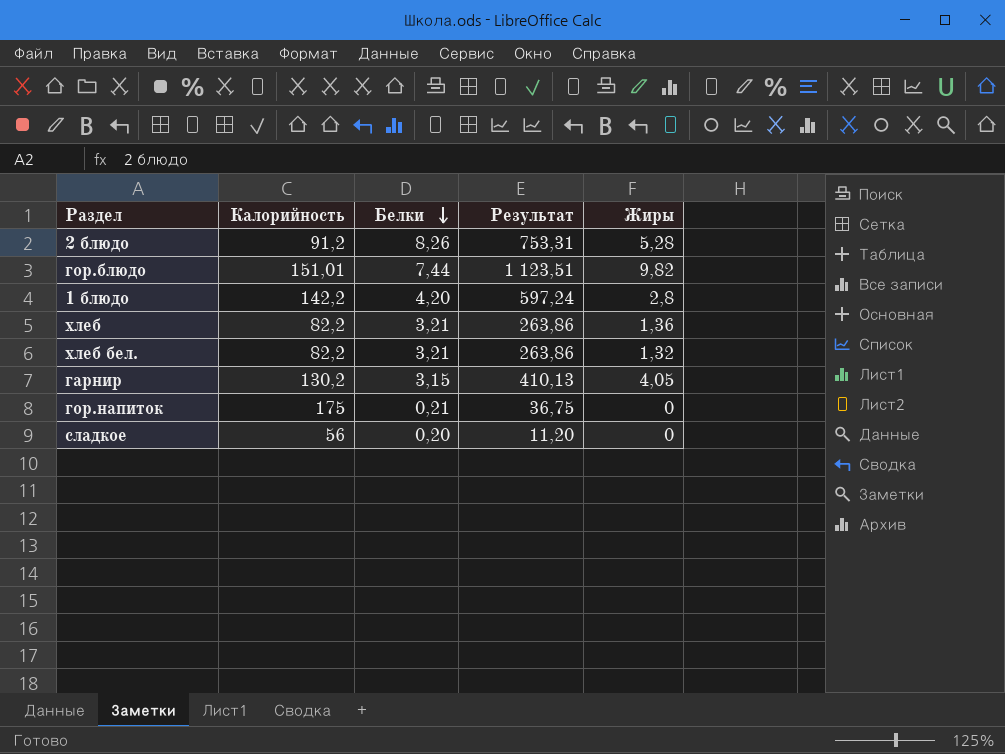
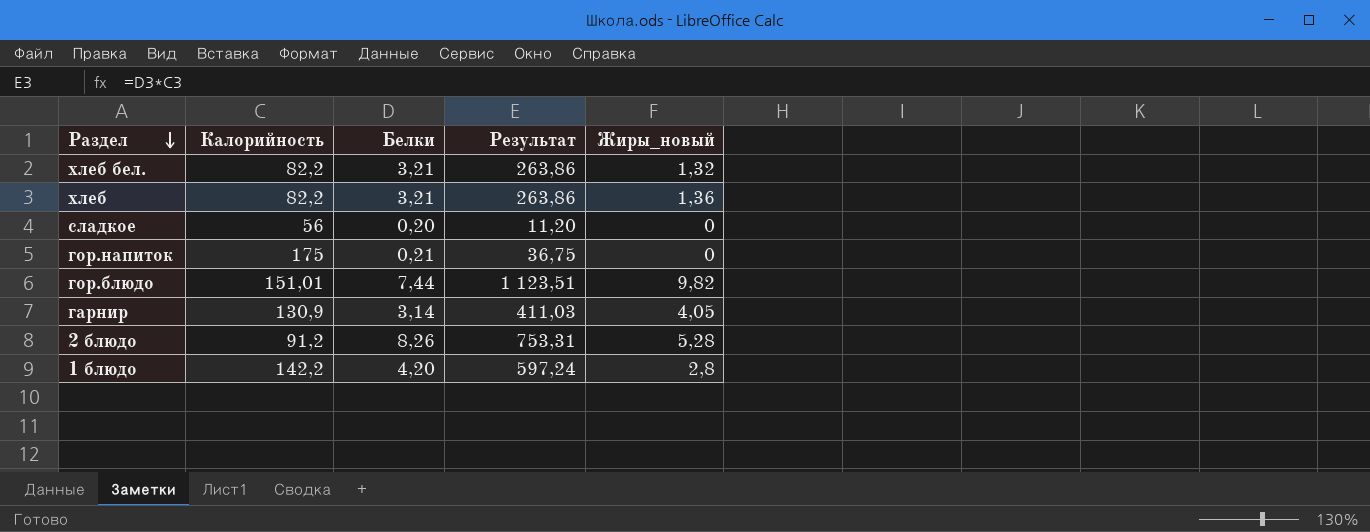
row order: Белки descending -> Раздел descending
column name: Жиры -> Жиры_новый
гарнир | Калорийность: 130,2 -> 130,9
гарнир | Белки: 3,15 -> 3,14
гарнир | Результат: 410,13 -> 411,03

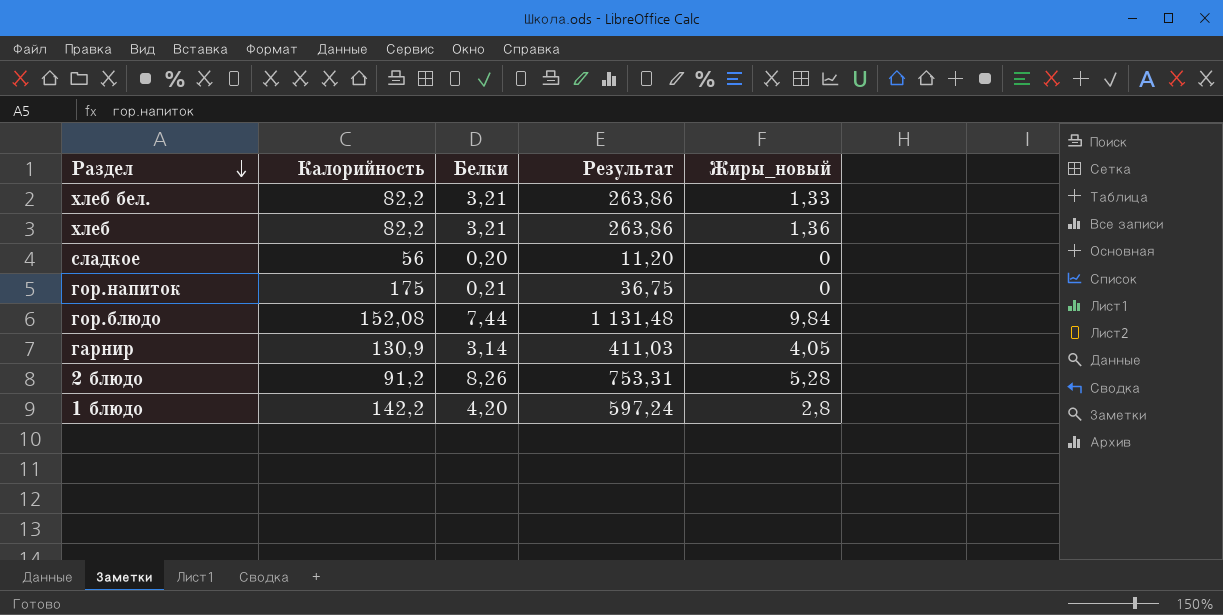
хлеб бел. | Жиры_новый: 1,32 -> 1,33
гор.блюдо | Калорийность: 151,01 -> 152,08
гор.блюдо | Результат: 1 123,51 -> 1 131,48
гор.блюдо | Жиры_новый: 9,82 -> 9,84

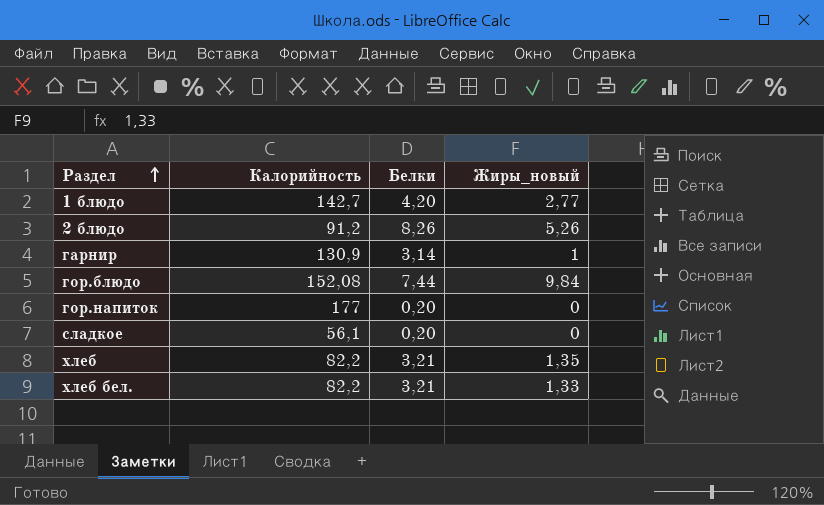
row order: Раздел descending -> Раздел ascending
column Результат | formula: [Калорийность] * [Белки] -> none
1 блюдо | Калорийность: 142,2 -> 142,7
1 блюдо | Жиры_новый: 2,8 -> 2,77
2 блюдо | Жиры_новый: 5,28 -> 5,26
гарнир | Жиры_новый: 4,05 -> 1
гор.напиток | Калорийность: 175 -> 177
гор.напиток | Белки: 0,21 -> 0,20
сладкое | Калорийность: 56 -> 56,1
хлеб | Жиры_новый: 1,36 -> 1,35

